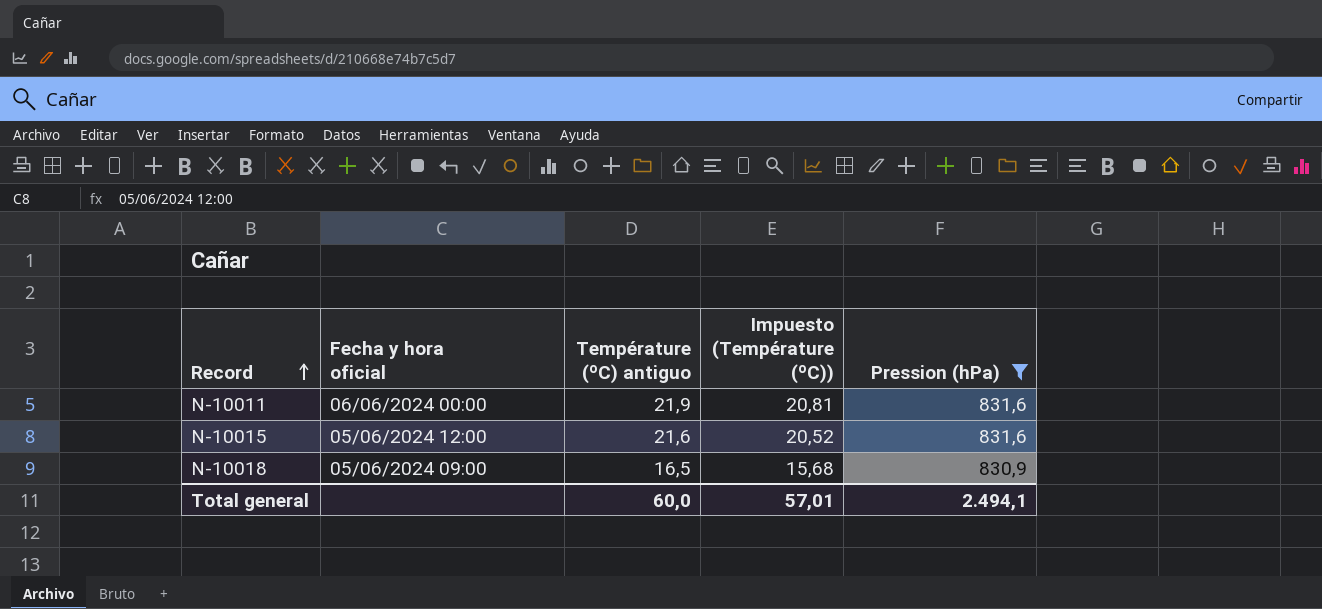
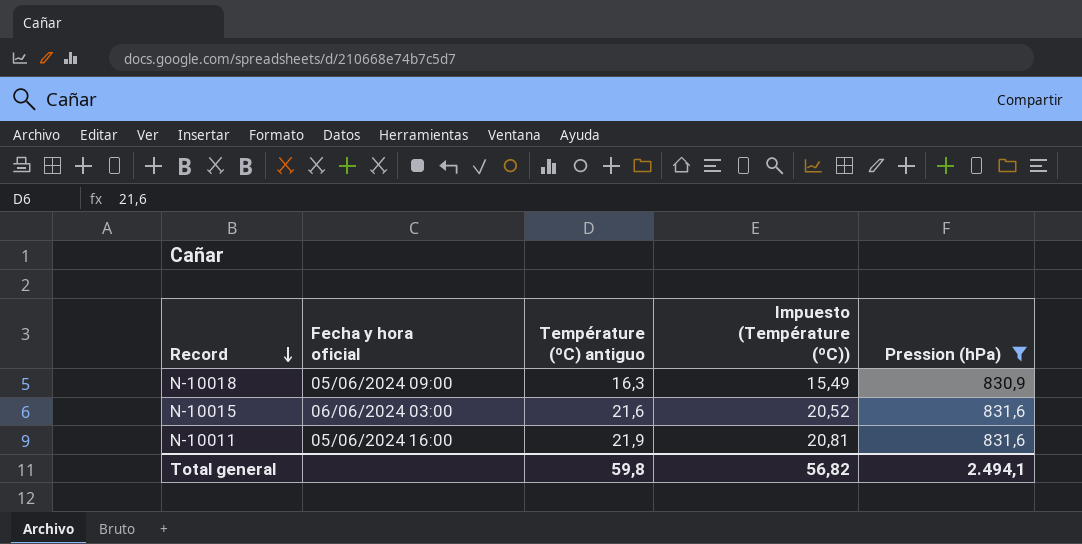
row order: Record ascending -> Record descending
N-10018 | Température (ºC) antiguo: 16,5 -> 16,3
N-10018 | Impuesto (Température (ºC)): 15,68 -> 15,49
N-10015 | Fecha y hora oficial: 05/06/2024 12:00 -> 06/06/2024 03:00
N-10011 | Fecha y hora oficial: 06/06/2024 00:00 -> 05/06/2024 16:00
Total general | Température (ºC) antiguo: 60,0 -> 59,8
Total general | Impuesto (Température (ºC)): 57,01 -> 56,82

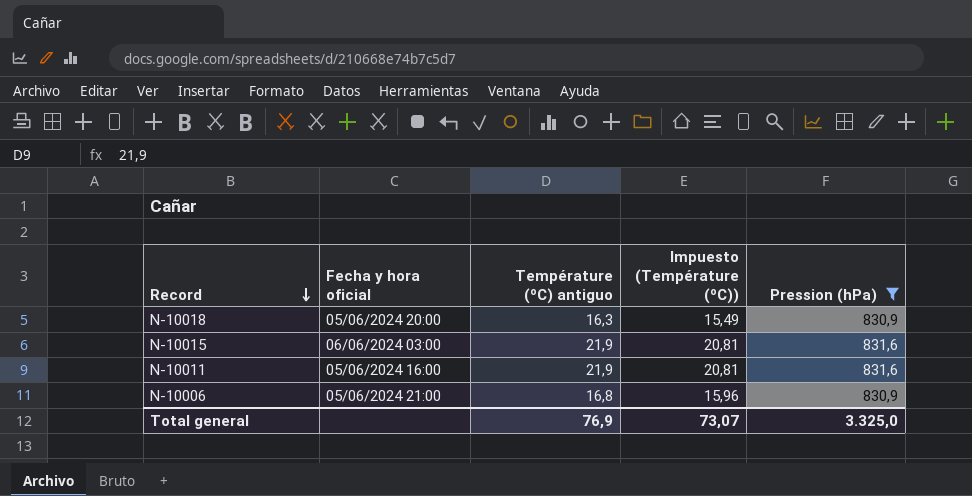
N-10018 | Fecha y hora oficial: 05/06/2024 09:00 -> 05/06/2024 20:00
N-10015 | Température (ºC) antiguo: 21,6 -> 21,9
N-10015 | Impuesto (Température (ºC)): 20,52 -> 20,81
row N-10006: none -> 05/06/2024 21:00 | 16,8 | 15,96 | 830,9
Total general | Température (ºC) antiguo: 59,8 -> 76,9
Total general | Impuesto (Température (ºC)): 56,82 -> 73,07
Total general | Pression (hPa): 2.494,1 -> 3.325,0

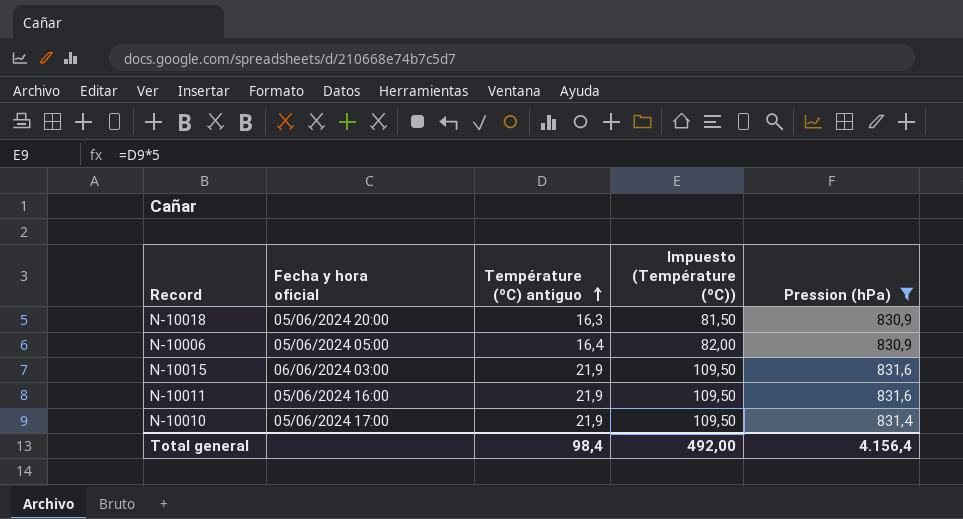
row order: Record descending -> Température (ºC) antiguo ascending
column Impuesto (Température (ºC)) | formula: [Température (ºC) antiguo] * 0,95 -> [Température (ºC) antiguo] * 5
N-10006 | Fecha y hora oficial: 05/06/2024 21:00 -> 05/06/2024 05:00
N-10006 | Température (ºC) antiguo: 16,8 -> 16,4
row N-10010: none -> 05/06/2024 17:00 | 21,9 | 109,50 | 831,4
Total general | Température (ºC) antiguo: 76,9 -> 98,4
Total general | Impuesto (Température (ºC)): 73,07 -> 492,00
Total general | Pression (hPa): 3.325,0 -> 4.156,4

